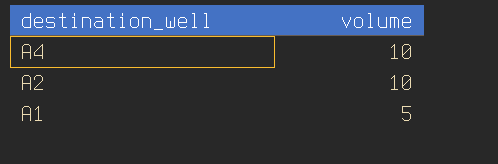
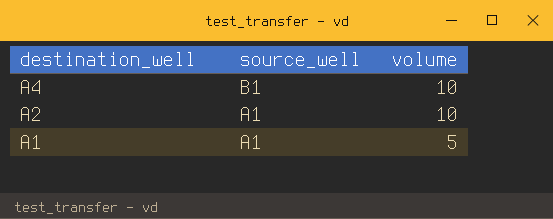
column source_well | position: none -> 2

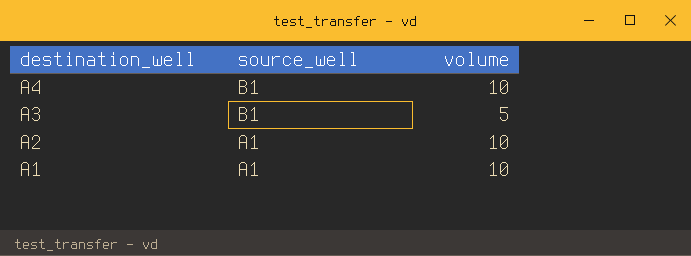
row A3: none -> B1 | 5
A1 | volume: 5 -> 10

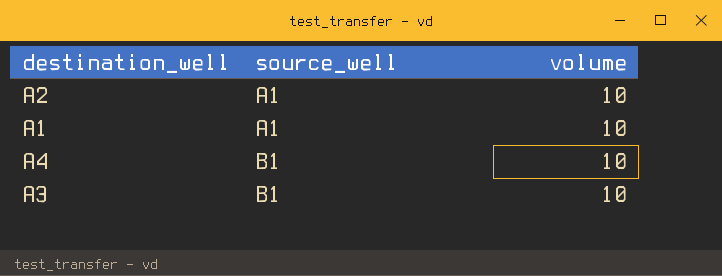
row order: destination_well descending -> source_well ascending
A3 | volume: 5 -> 10

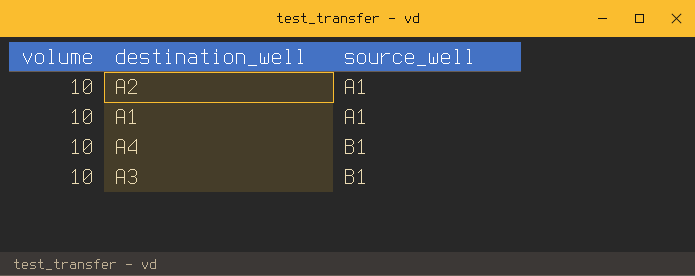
column volume | position: 3 -> 1

